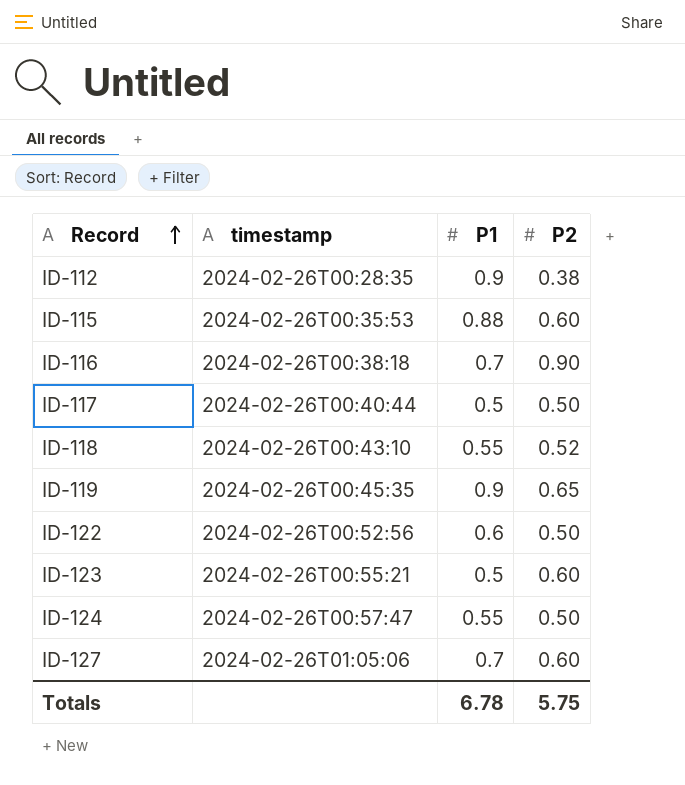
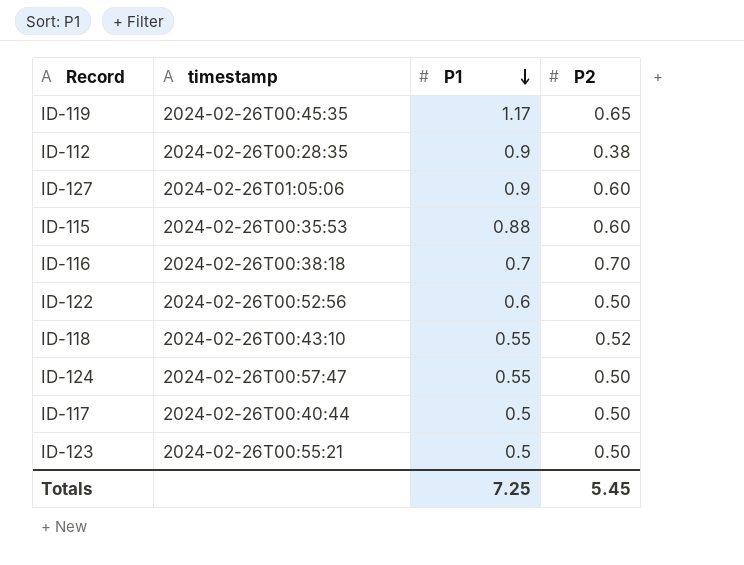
row order: Record ascending -> P1 descending
ID-119 | P1: 0.9 -> 1.17
ID-127 | P1: 0.7 -> 0.9
ID-116 | P2: 0.90 -> 0.70
ID-123 | P2: 0.60 -> 0.50
Totals | P1: 6.78 -> 7.25
Totals | P2: 5.75 -> 5.45

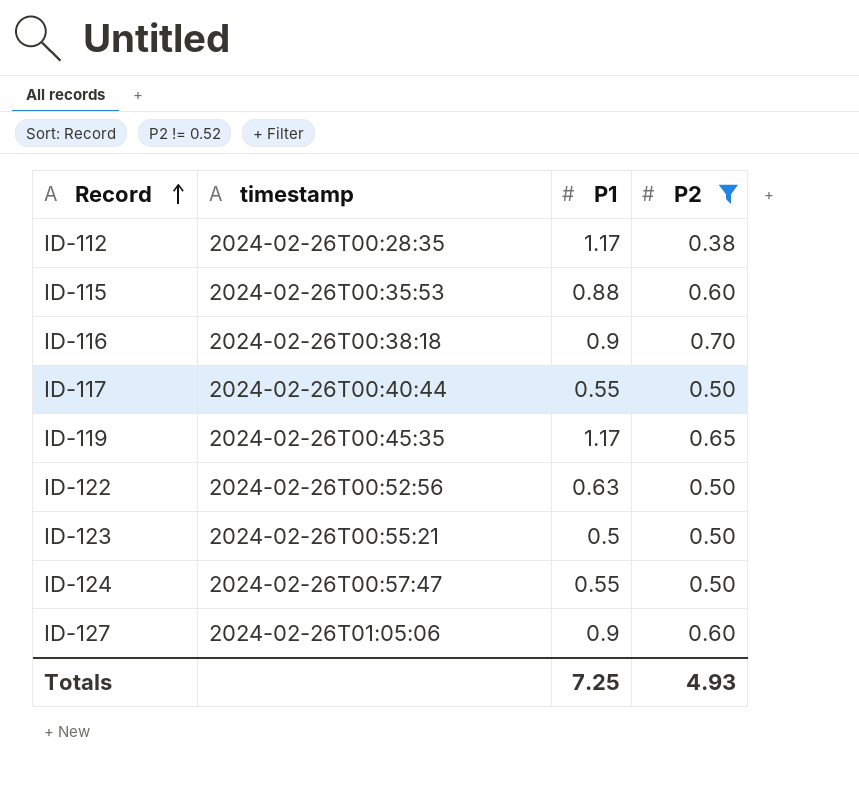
filter: none -> P2 != 0.52
row order: P1 descending -> Record ascending
ID-112 | P1: 0.9 -> 1.17
ID-116 | P1: 0.7 -> 0.9
ID-117 | P1: 0.5 -> 0.55
ID-122 | P1: 0.6 -> 0.63
Totals | P2: 5.45 -> 4.93

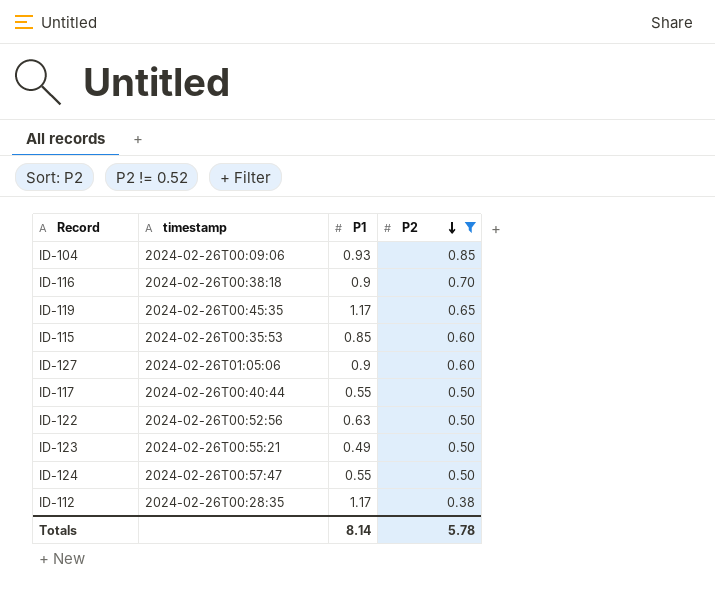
row order: Record ascending -> P2 descending
row ID-104: none -> 2024-02-26T00:09:06 | 0.93 | 0.85
ID-115 | P1: 0.88 -> 0.85
ID-123 | P1: 0.5 -> 0.49
Totals | P1: 7.25 -> 8.14
Totals | P2: 4.93 -> 5.78

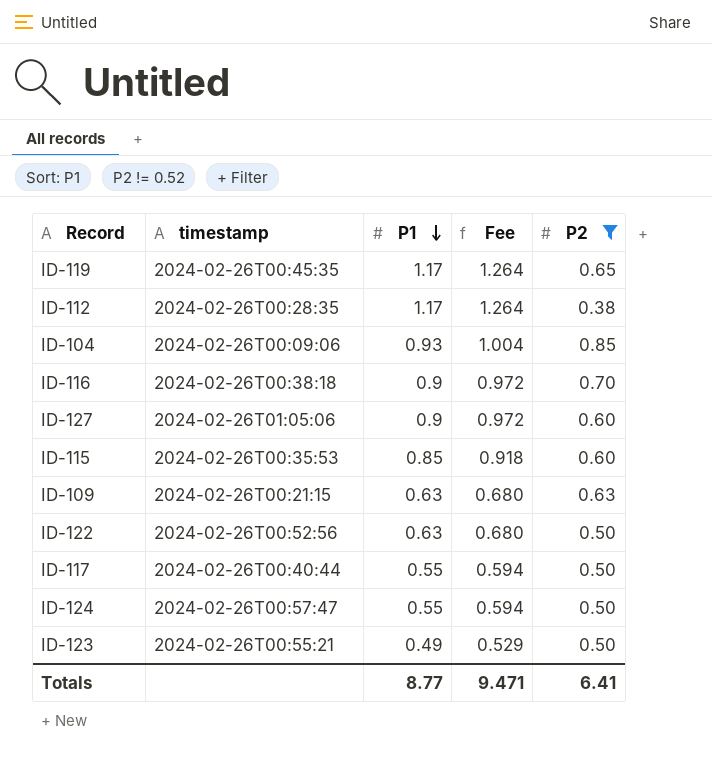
row order: P2 descending -> P1 descending
column Fee | formula: none -> [P1] * 1.08
row ID-109: none -> 2024-02-26T00:21:15 | 0.63 | 0.680 | 0.63
Totals | P1: 8.14 -> 8.77
Totals | P2: 5.78 -> 6.41

